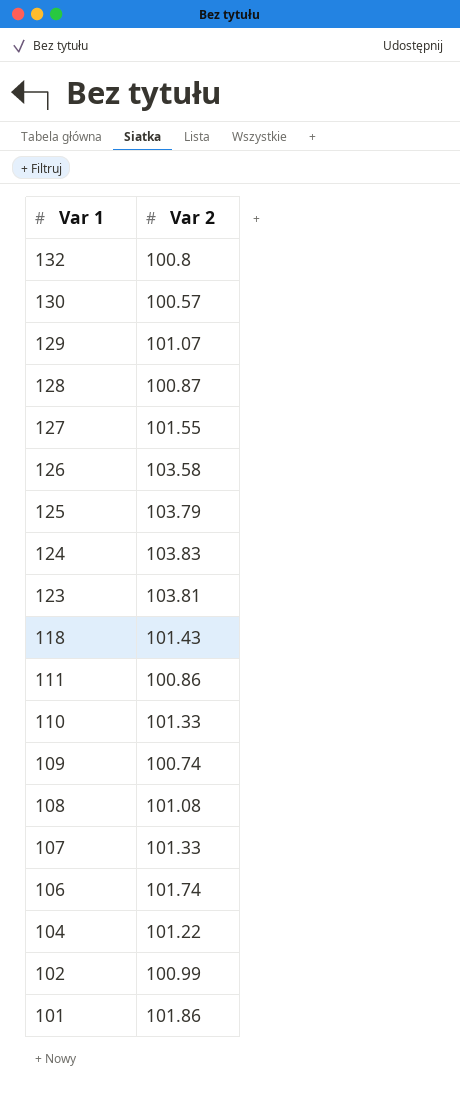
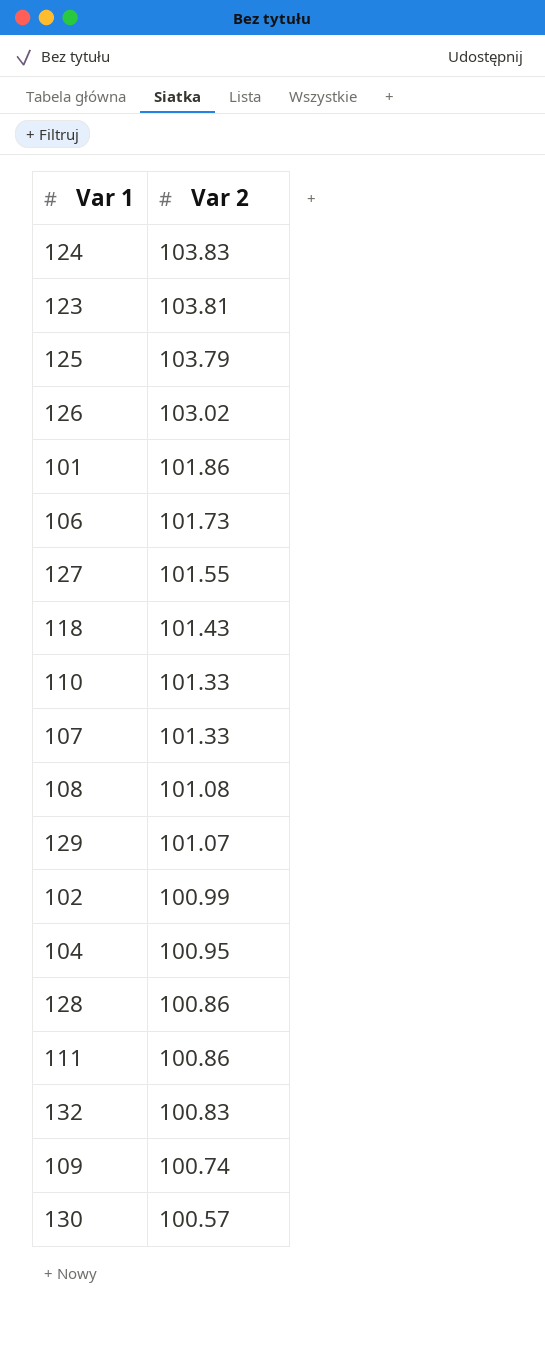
row order: Var 1 descending -> Var 2 descending
126 | Var 2: 103.58 -> 103.02
106 | Var 2: 101.74 -> 101.73
104 | Var 2: 101.22 -> 100.95
128 | Var 2: 100.87 -> 100.86
132 | Var 2: 100.8 -> 100.83

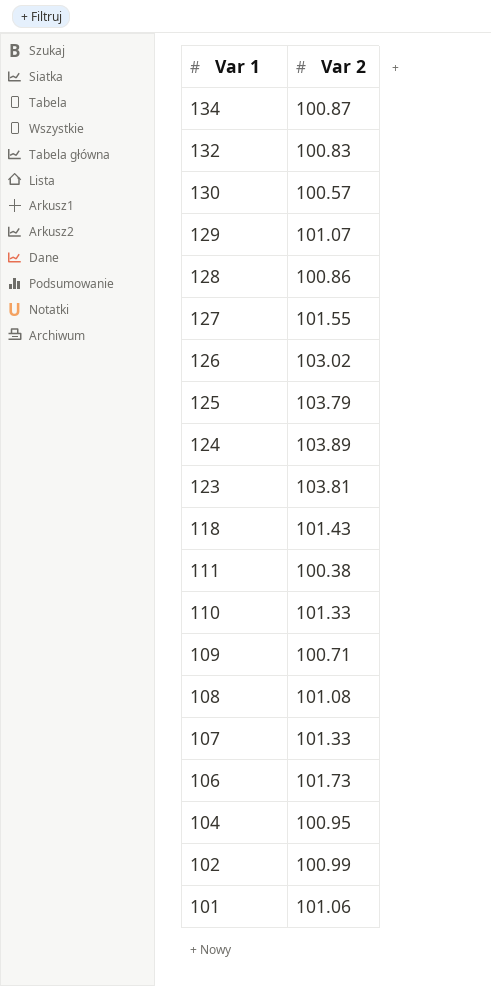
row order: Var 2 descending -> Var 1 descending
row 134: none -> 100.87
124 | Var 2: 103.83 -> 103.89
111 | Var 2: 100.86 -> 100.38
109 | Var 2: 100.74 -> 100.71
101 | Var 2: 101.86 -> 101.06

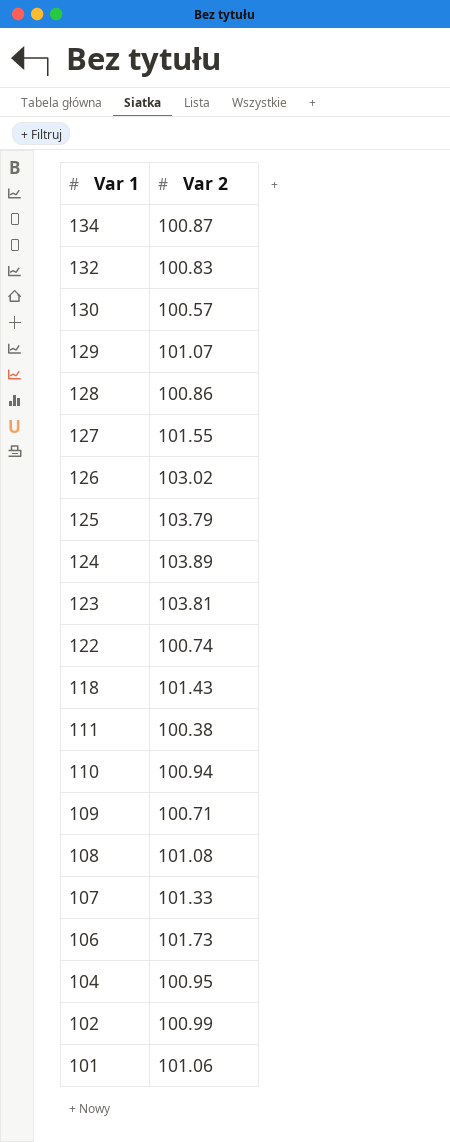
row 122: none -> 100.74
110 | Var 2: 101.33 -> 100.94

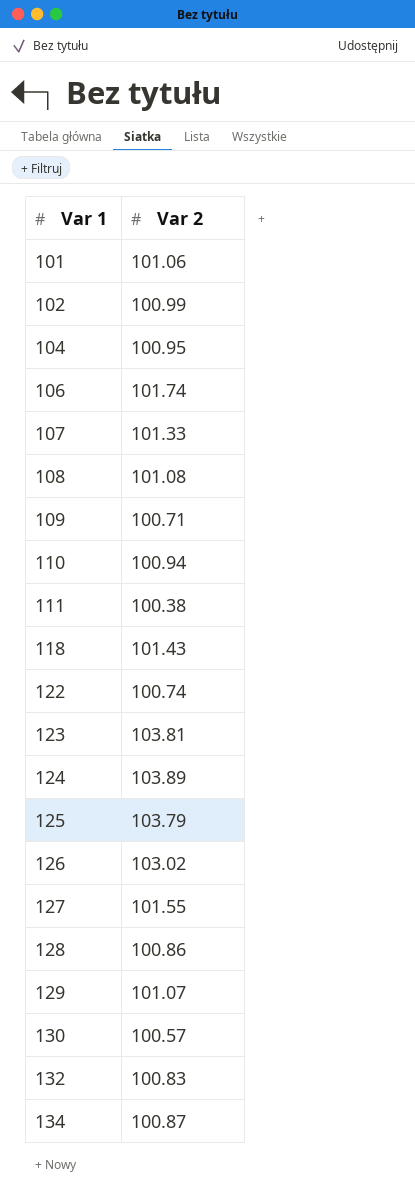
row order: Var 1 descending -> Var 1 ascending
106 | Var 2: 101.73 -> 101.74

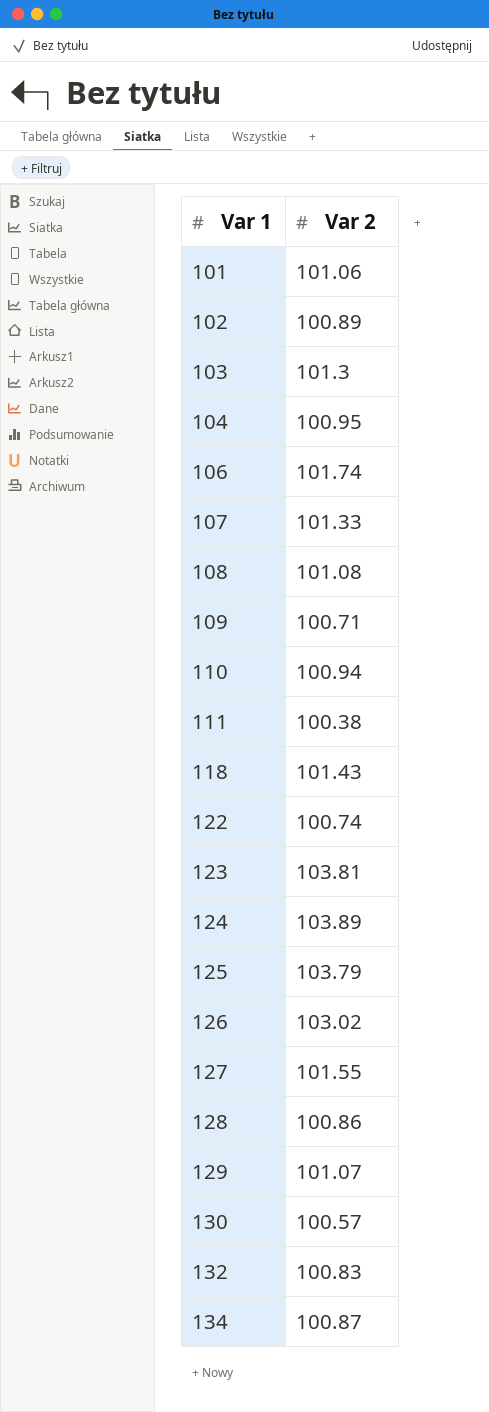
102 | Var 2: 100.99 -> 100.89
row 103: none -> 101.3

